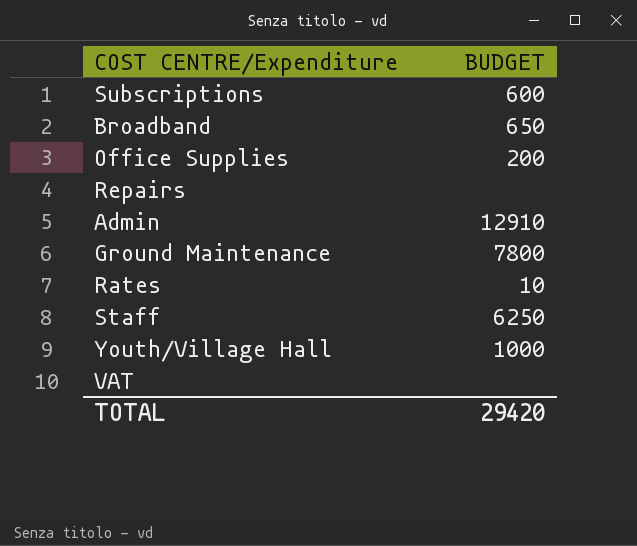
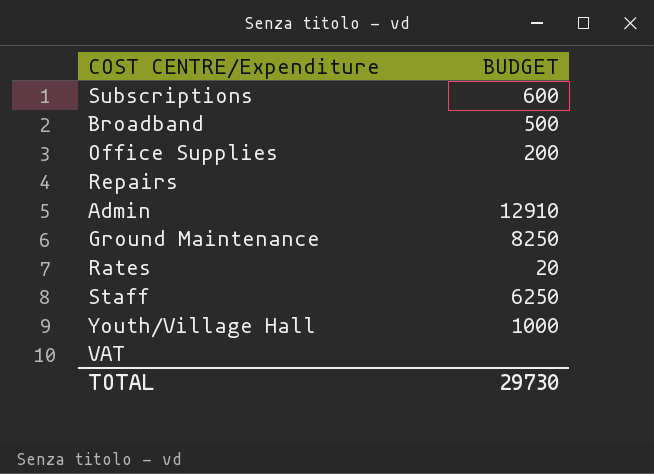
Broadband | BUDGET: 650 -> 500
Ground Maintenance | BUDGET: 7800 -> 8250
Rates | BUDGET: 10 -> 20
TOTAL | BUDGET: 29420 -> 29730

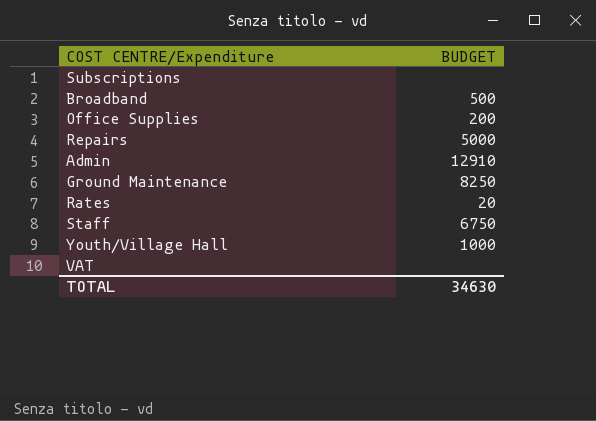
Subscriptions | BUDGET: 600 -> none
Repairs | BUDGET: none -> 5000
Staff | BUDGET: 6250 -> 6750
TOTAL | BUDGET: 29730 -> 34630

